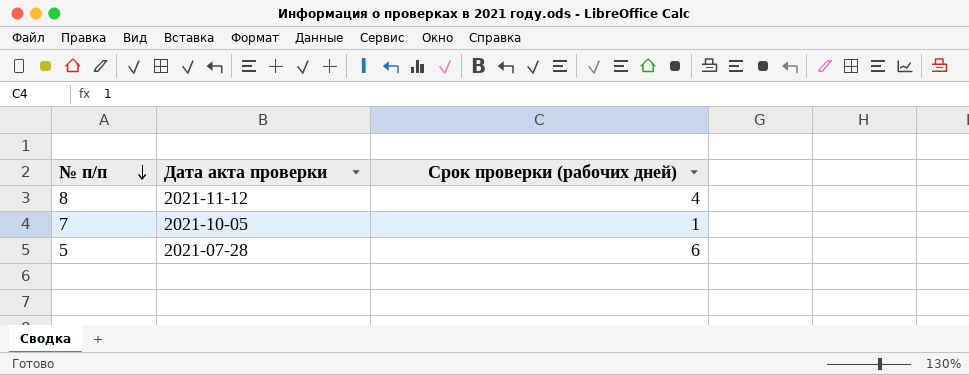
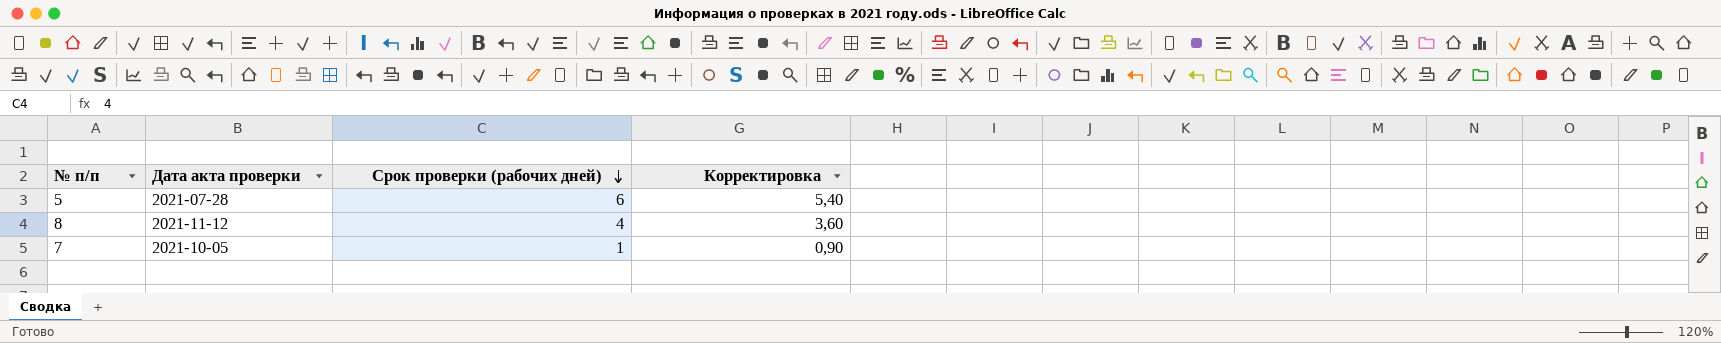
row order: № п/п descending -> Срок проверки (рабочих дней) descending
column Корректировка | formula: none -> [Срок проверки (рабочих дней)] * 0,9

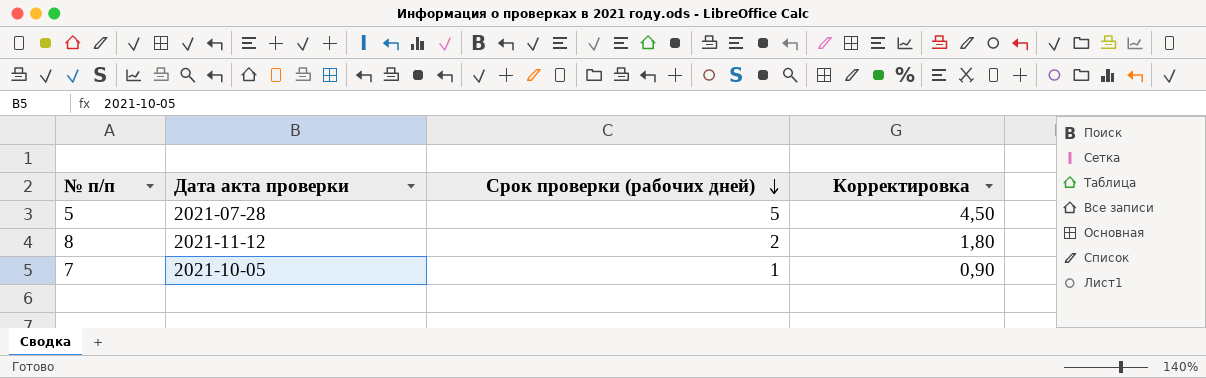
5 | Срок проверки (рабочих дней): 6 -> 5
5 | Корректировка: 5,40 -> 4,50
8 | Срок проверки (рабочих дней): 4 -> 2
8 | Корректировка: 3,60 -> 1,80

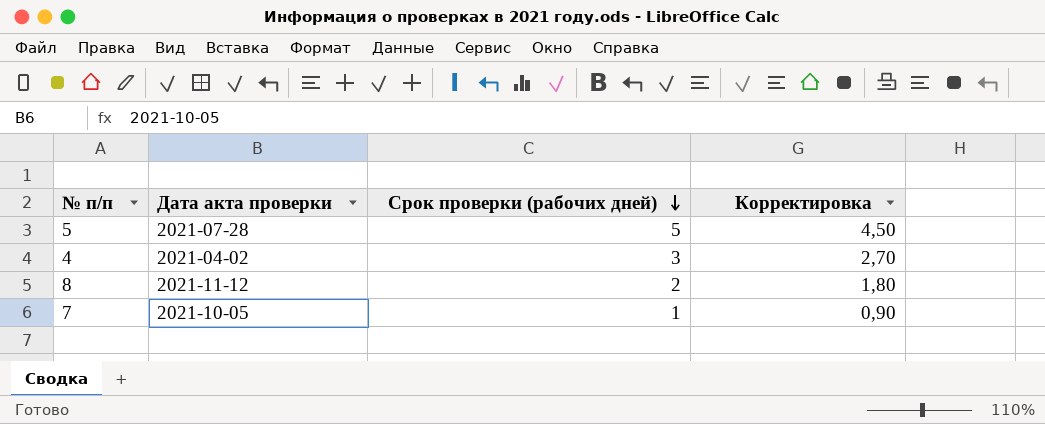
row 4: none -> 2021-04-02 | 3 | 2,70

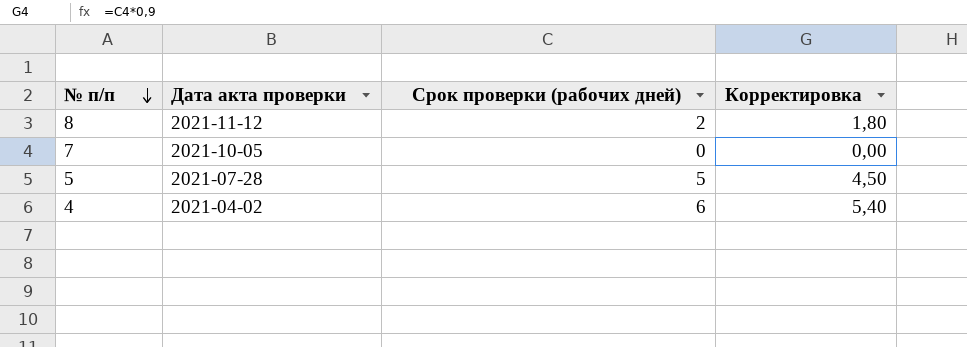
row order: Срок проверки (рабочих дней) descending -> № п/п descending
7 | Срок проверки (рабочих дней): 1 -> 0
7 | Корректировка: 0,90 -> 0,00
4 | Срок проверки (рабочих дней): 3 -> 6
4 | Корректировка: 2,70 -> 5,40

